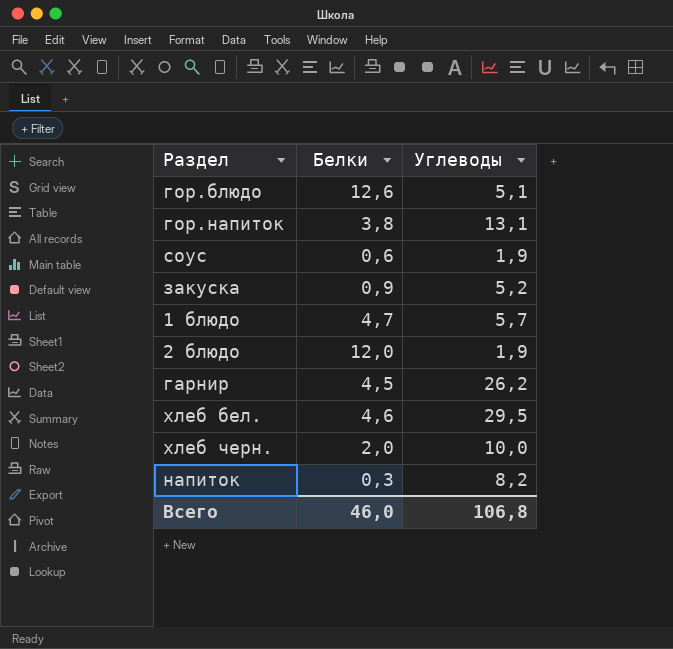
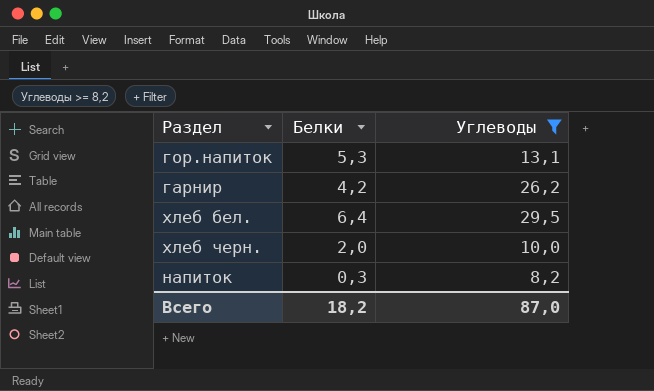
filter: none -> Углеводы >= 8,2
гор.напиток | Белки: 3,8 -> 5,3
гарнир | Белки: 4,5 -> 4,2
хлеб бел. | Белки: 4,6 -> 6,4
Всего | Белки: 46,0 -> 18,2
Всего | Углеводы: 106,8 -> 87,0

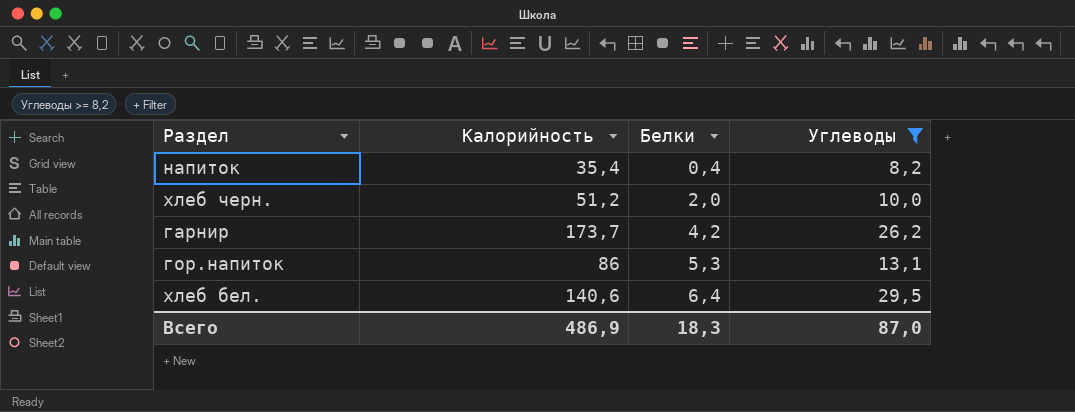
row order: none -> Белки ascending
column Калорийность | position: none -> 2
напиток | Белки: 0,3 -> 0,4
Всего | Белки: 18,2 -> 18,3

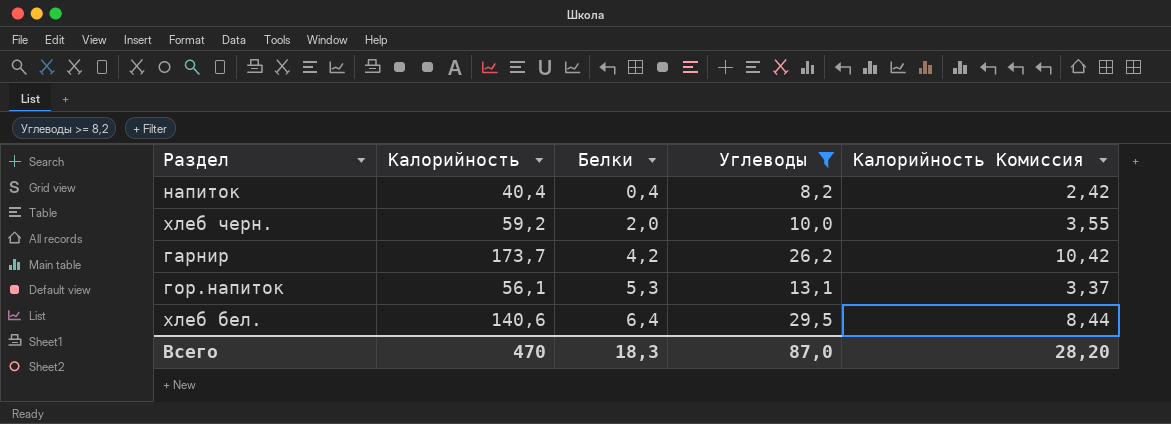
column Калорийность Комиссия | formula: none -> [Калорийность] * 0,06
напиток | Калорийность: 35,4 -> 40,4
хлеб черн. | Калорийность: 51,2 -> 59,2
гор.напиток | Калорийность: 86 -> 56,1
Всего | Калорийность: 486,9 -> 470

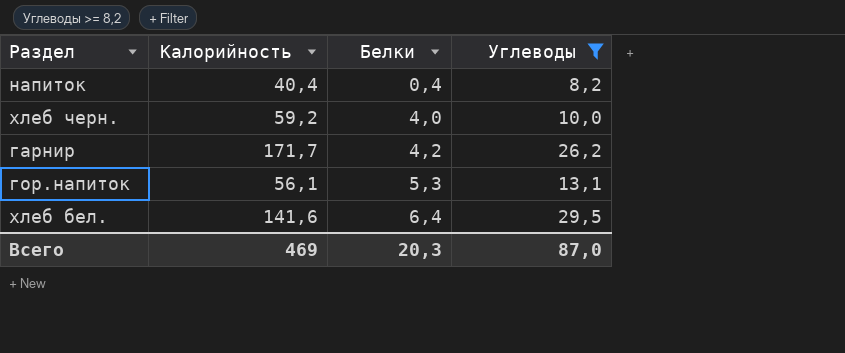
column Калорийность Комиссия | formula: [Калорийность] * 0,06 -> none
хлеб черн. | Белки: 2,0 -> 4,0
гарнир | Калорийность: 173,7 -> 171,7
хлеб бел. | Калорийность: 140,6 -> 141,6
Всего | Калорийность: 470 -> 469
Всего | Белки: 18,3 -> 20,3

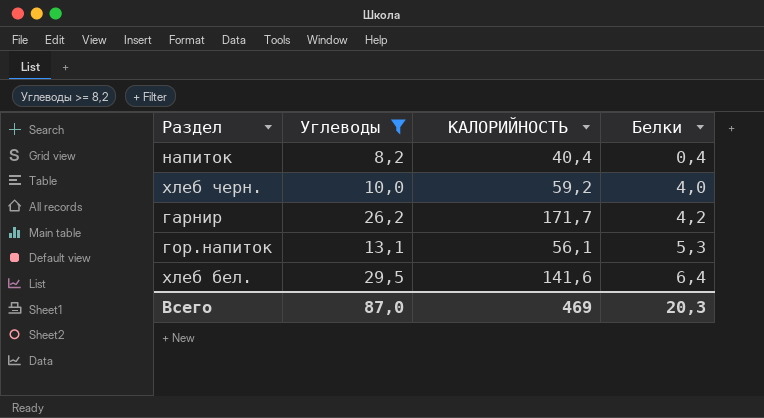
column Углеводы | position: 4 -> 2
column name: Калорийность -> КАЛОРИЙНОСТЬ

